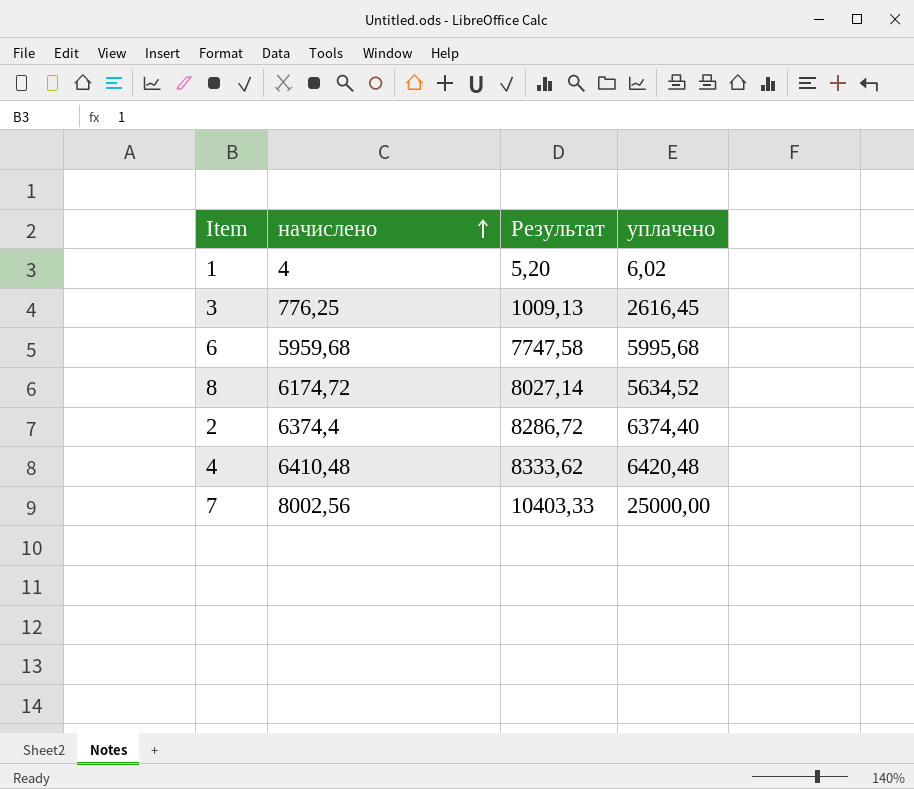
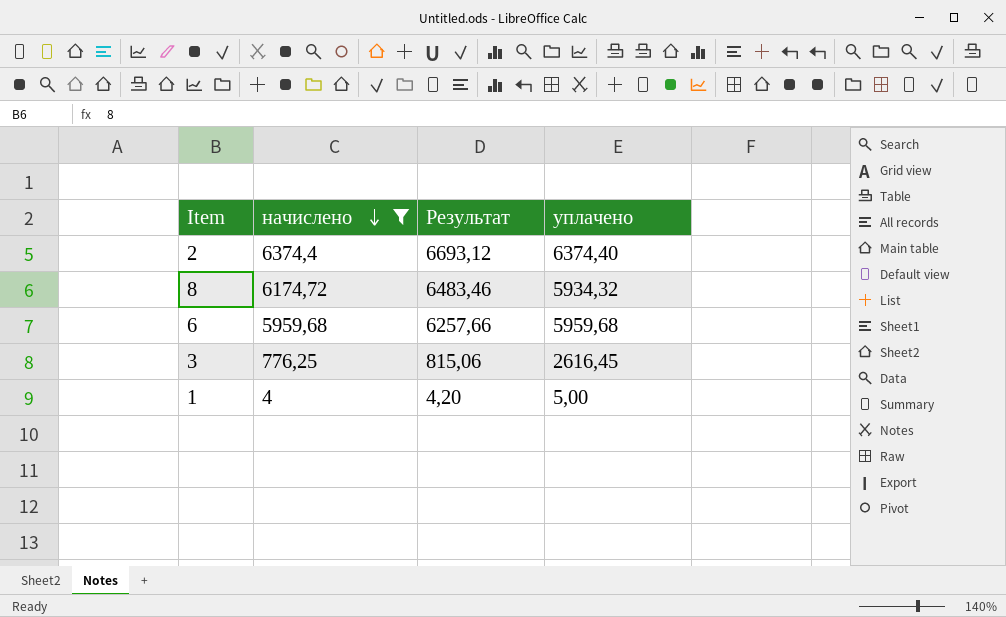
filter: none -> начислено <= 6374,4
row order: начислено ascending -> начислено descending
column Результат | formula: [начислено] * 1,3 -> [начислено] * 1,05
8 | уплачено: 5634,52 -> 5934,32
6 | уплачено: 5995,68 -> 5959,68
1 | уплачено: 6,02 -> 5,00

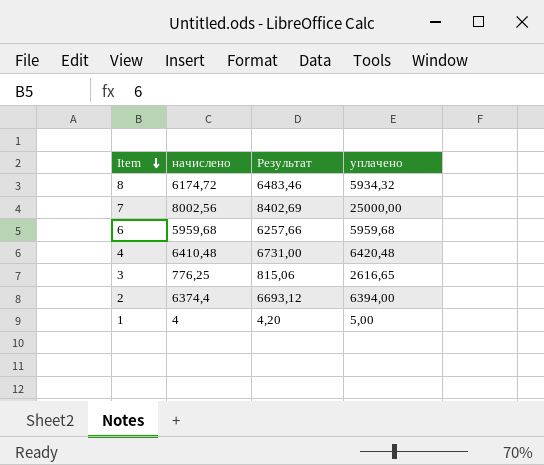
filter: начислено <= 6374,4 -> none
row order: начислено descending -> Item descending
3 | уплачено: 2616,45 -> 2616,65
2 | уплачено: 6374,40 -> 6394,00

